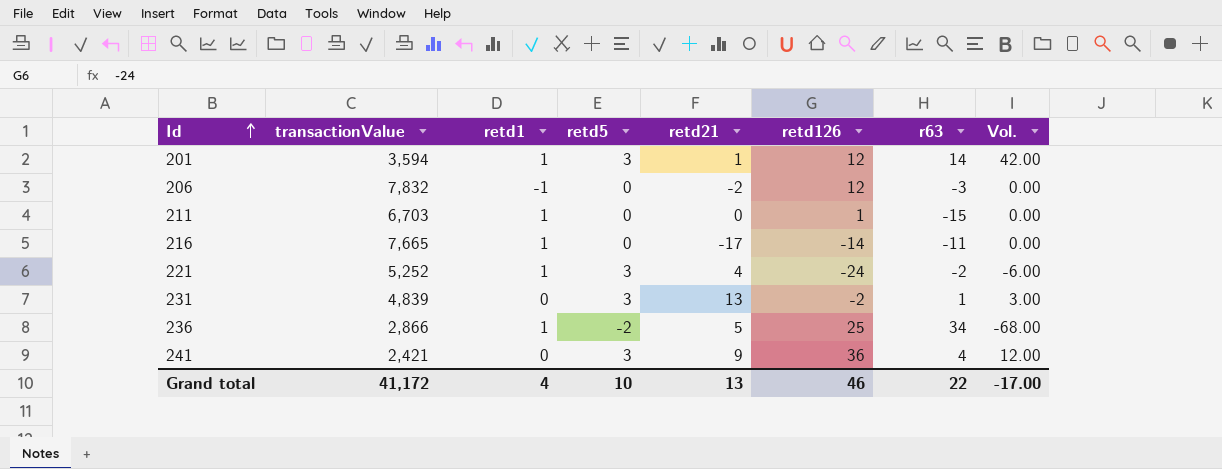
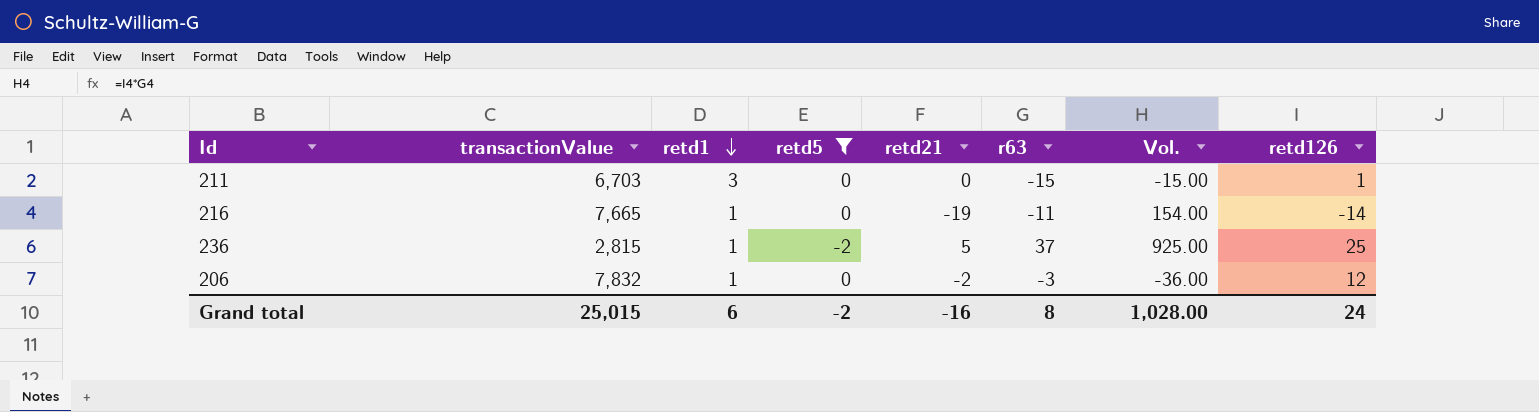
filter: none -> retd5 != 3
row order: Id ascending -> retd1 descending
column Vol. | formula: [retd5] * [r63] -> [r63] * [retd126]
column retd126 | position: 6 -> 8
211 | retd1: 1 -> 3
216 | retd21: -17 -> -19
236 | transactionValue: 2,866 -> 2,815
236 | r63: 34 -> 37
206 | retd1: -1 -> 1
Grand total | transactionValue: 41,172 -> 25,015
Grand total | retd1: 4 -> 6
Grand total | retd5: 10 -> -2
Grand total | retd21: 13 -> -16
Grand total | r63: 22 -> 8
Grand total | Vol.: -17.00 -> 1,028.00
Grand total | retd126: 46 -> 24

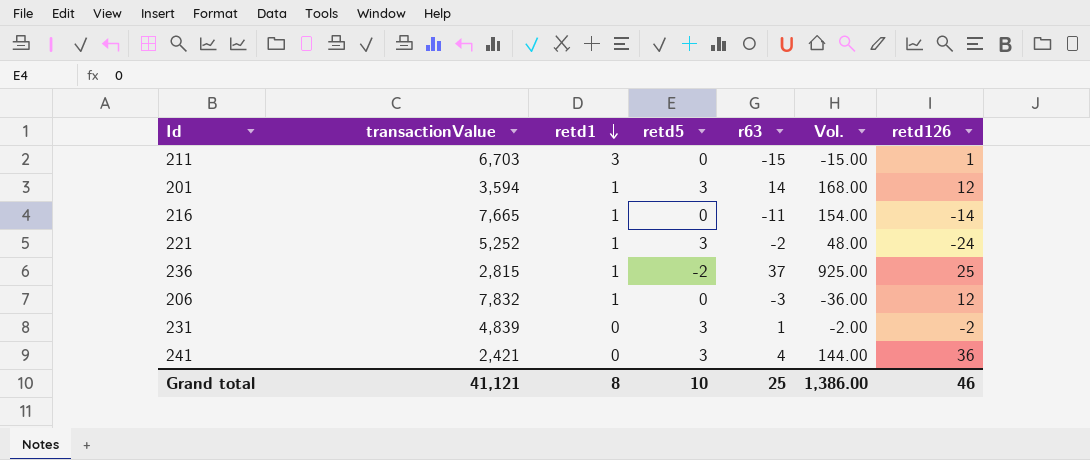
filter: retd5 != 3 -> none
column retd21 | position: 5 -> none
Grand total | transactionValue: 25,015 -> 41,121
Grand total | retd1: 6 -> 8
Grand total | retd5: -2 -> 10
Grand total | r63: 8 -> 25
Grand total | Vol.: 1,028.00 -> 1,386.00
Grand total | retd126: 24 -> 46

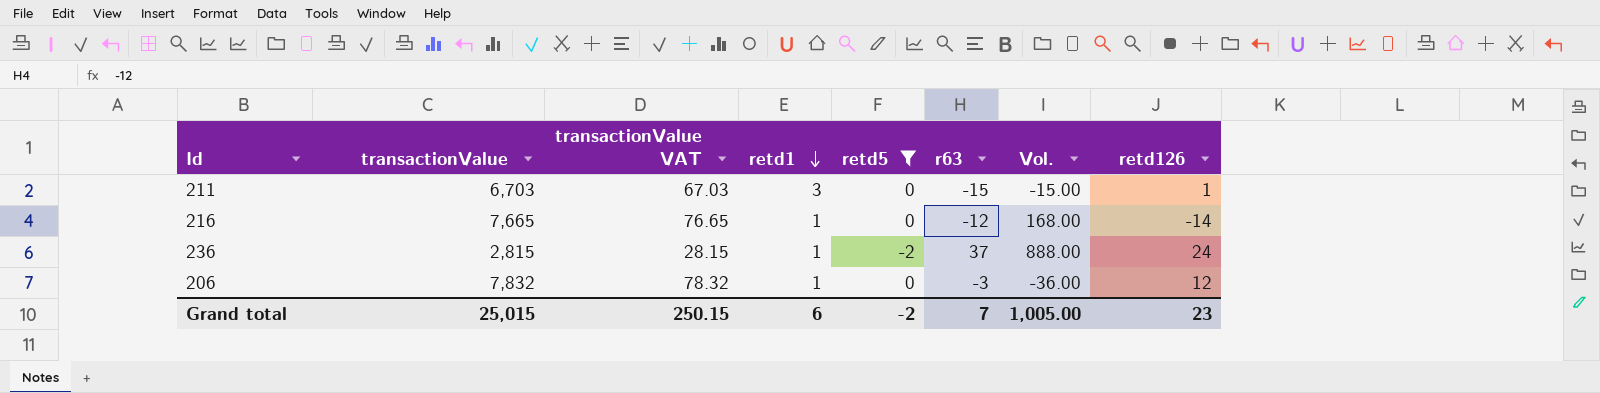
filter: none -> retd5 != 3
column transactionValue VAT | formula: none -> [transactionValue] * 0.01
216 | r63: -11 -> -12
216 | Vol.: 154.00 -> 168.00
236 | Vol.: 925.00 -> 888.00
236 | retd126: 25 -> 24
Grand total | transactionValue: 41,121 -> 25,015
Grand total | retd1: 8 -> 6
Grand total | retd5: 10 -> -2
Grand total | r63: 25 -> 7
Grand total | Vol.: 1,386.00 -> 1,005.00
Grand total | retd126: 46 -> 23

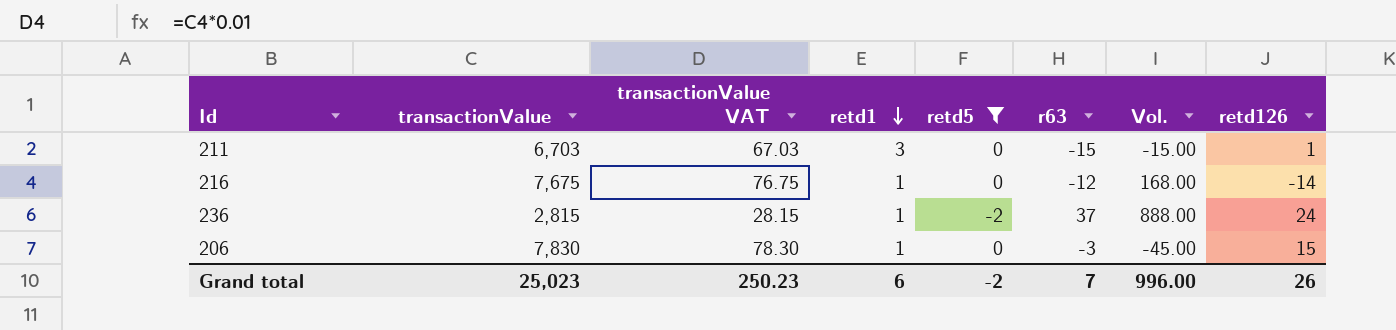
216 | transactionValue: 7,665 -> 7,675
216 | transactionValue VAT: 76.65 -> 76.75
206 | transactionValue: 7,832 -> 7,830
206 | transactionValue VAT: 78.32 -> 78.30
206 | Vol.: -36.00 -> -45.00
206 | retd126: 12 -> 15
Grand total | transactionValue: 25,015 -> 25,023
Grand total | transactionValue VAT: 250.15 -> 250.23
Grand total | Vol.: 1,005.00 -> 996.00
Grand total | retd126: 23 -> 26

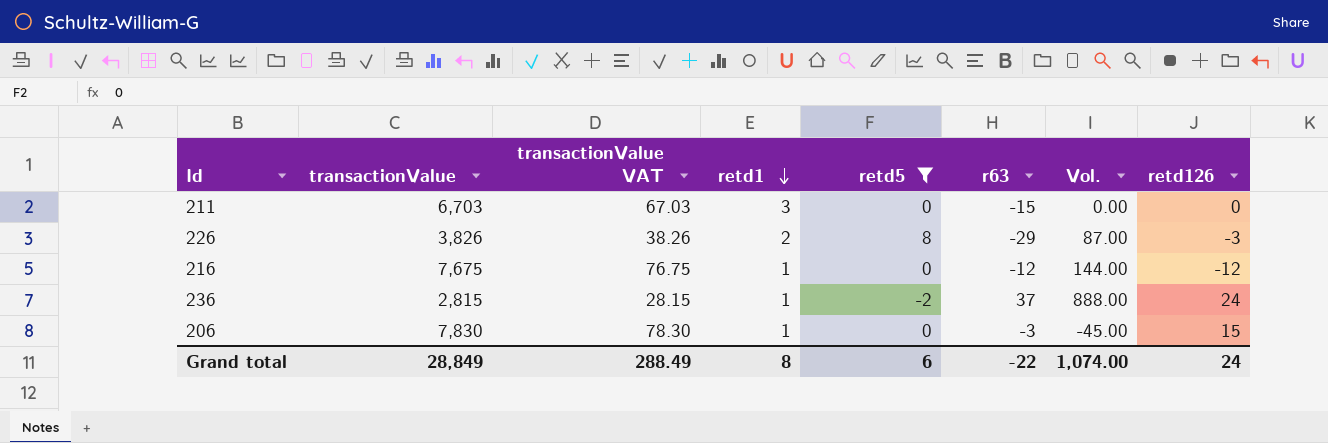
211 | Vol.: -15.00 -> 0.00
211 | retd126: 1 -> 0
row 226: none -> 3,826 | 38.26 | 2 | 8 | -29 | 87.00 | -3
216 | Vol.: 168.00 -> 144.00
216 | retd126: -14 -> -12
Grand total | transactionValue: 25,023 -> 28,849
Grand total | transactionValue VAT: 250.23 -> 288.49
Grand total | retd1: 6 -> 8
Grand total | retd5: -2 -> 6
Grand total | r63: 7 -> -22
Grand total | Vol.: 996.00 -> 1,074.00
Grand total | retd126: 26 -> 24

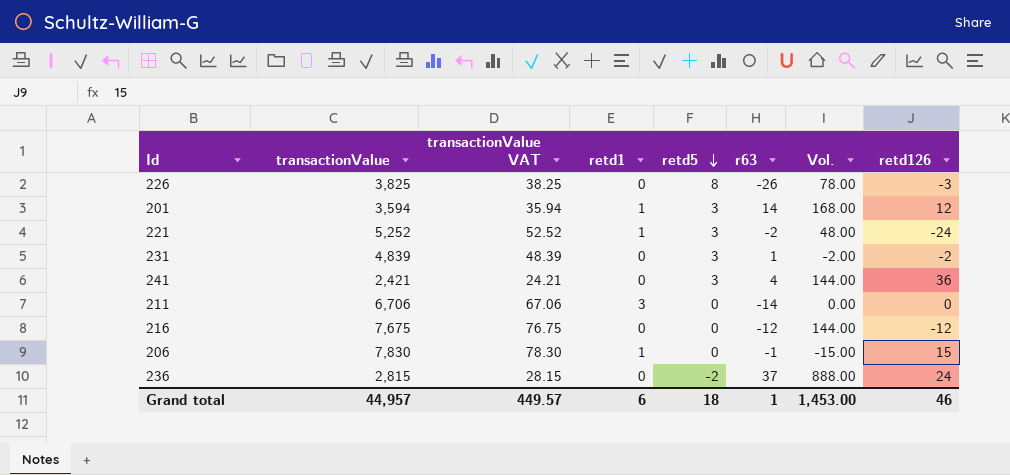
filter: retd5 != 3 -> none
row order: retd1 descending -> retd5 descending
226 | transactionValue: 3,826 -> 3,825
226 | transactionValue VAT: 38.26 -> 38.25
226 | retd1: 2 -> 0
226 | r63: -29 -> -26
226 | Vol.: 87.00 -> 78.00
211 | transactionValue: 6,703 -> 6,706
211 | transactionValue VAT: 67.03 -> 67.06
211 | r63: -15 -> -14
216 | retd1: 1 -> 0
206 | r63: -3 -> -1
206 | Vol.: -45.00 -> -15.00
236 | retd1: 1 -> 0
Grand total | transactionValue: 28,849 -> 44,957
Grand total | transactionValue VAT: 288.49 -> 449.57
Grand total | retd1: 8 -> 6
Grand total | retd5: 6 -> 18
Grand total | r63: -22 -> 1
Grand total | Vol.: 1,074.00 -> 1,453.00
Grand total | retd126: 24 -> 46

